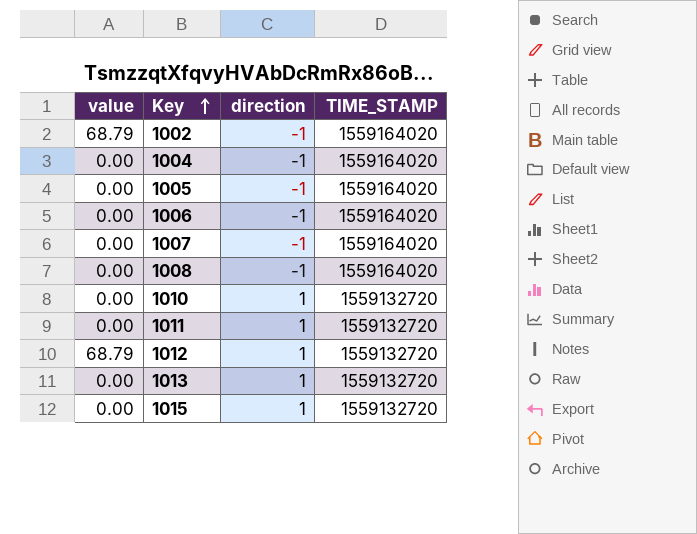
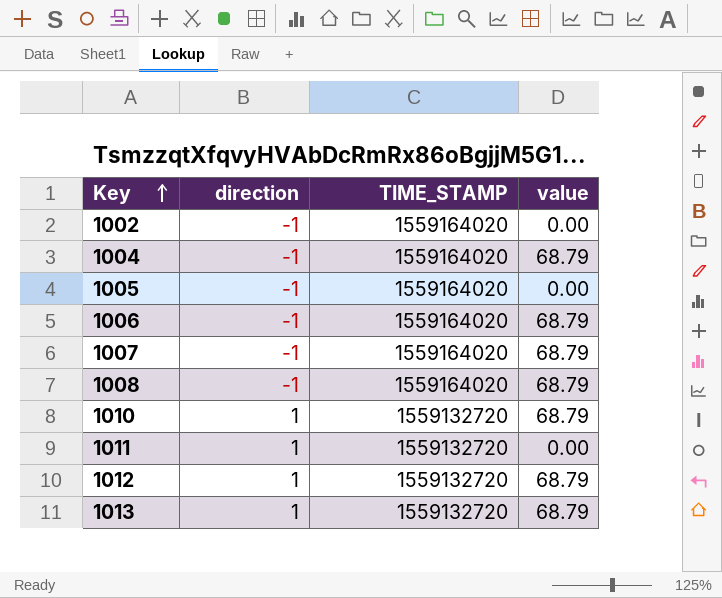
column value | position: 1 -> 4
row 1015: 0.00 | 1 | 1559132720 -> none
1002 | value: 68.79 -> 0.00
1004 | value: 0.00 -> 68.79
1006 | value: 0.00 -> 68.79
1007 | value: 0.00 -> 68.79
1008 | value: 0.00 -> 68.79
1010 | value: 0.00 -> 68.79
1013 | value: 0.00 -> 68.79

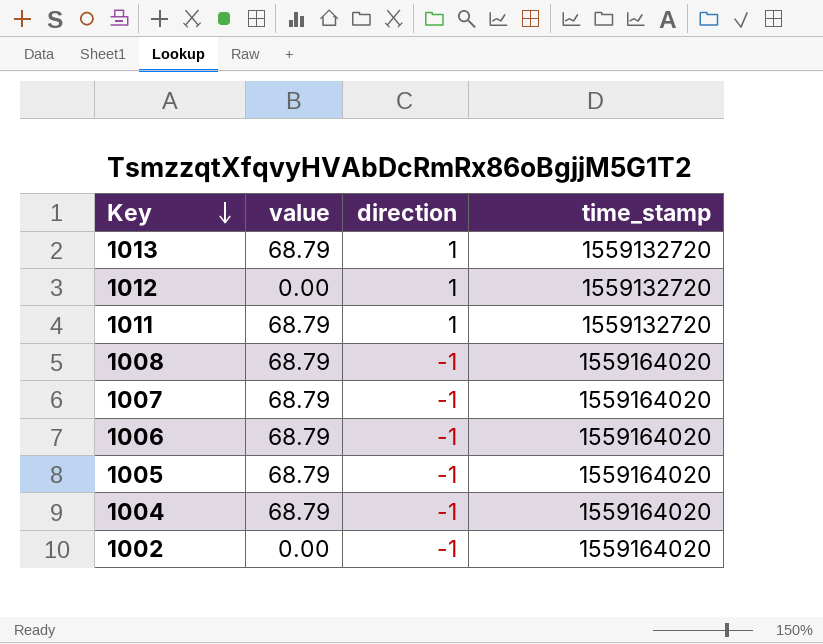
row order: Key ascending -> Key descending
column value | position: 4 -> 2
column name: TIME_STAMP -> time_stamp
row 1010: 1 | 1559132720 | 68.79 -> none
1012 | value: 68.79 -> 0.00
1011 | value: 0.00 -> 68.79
1005 | value: 0.00 -> 68.79

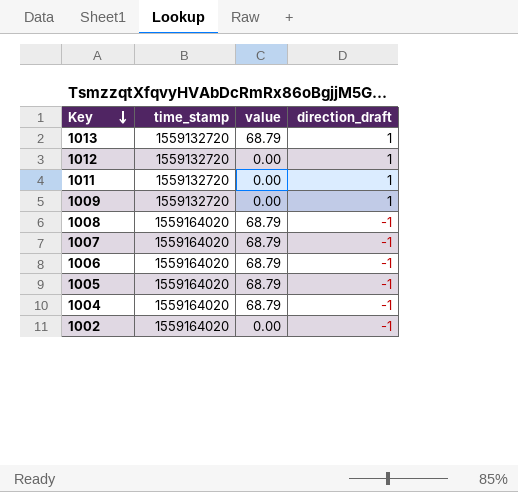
column time_stamp | position: 4 -> 2
column name: direction -> direction_draft
1011 | value: 68.79 -> 0.00
row 1009: none -> 1559132720 | 0.00 | 1

